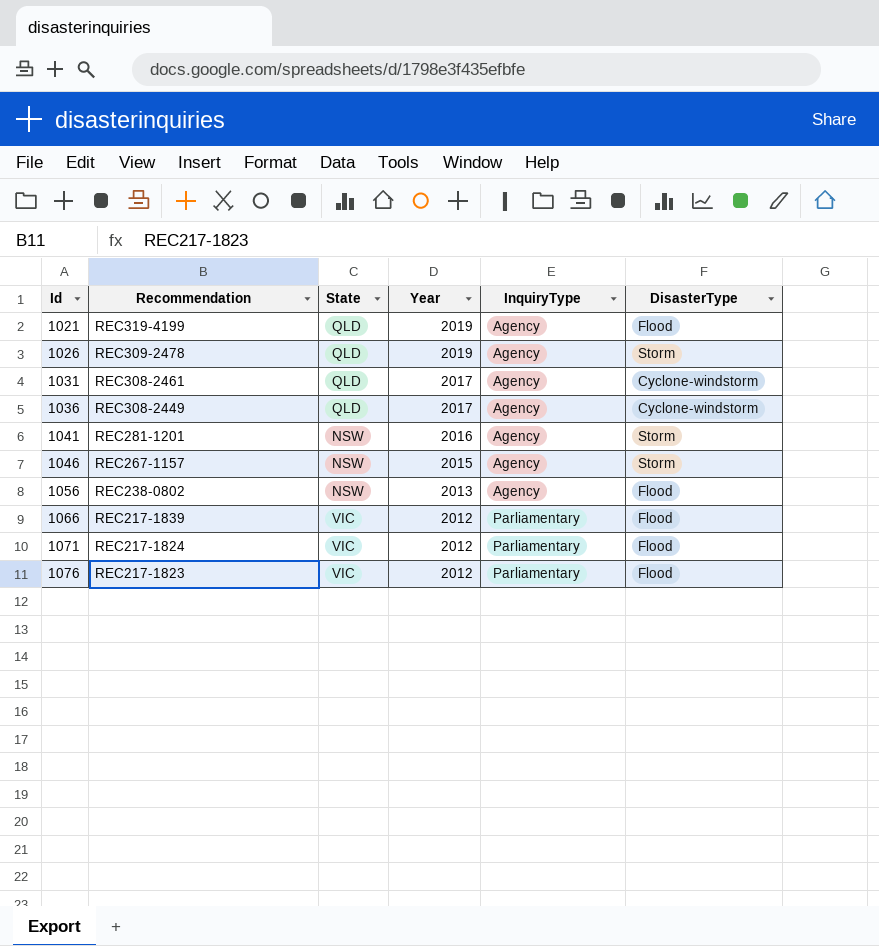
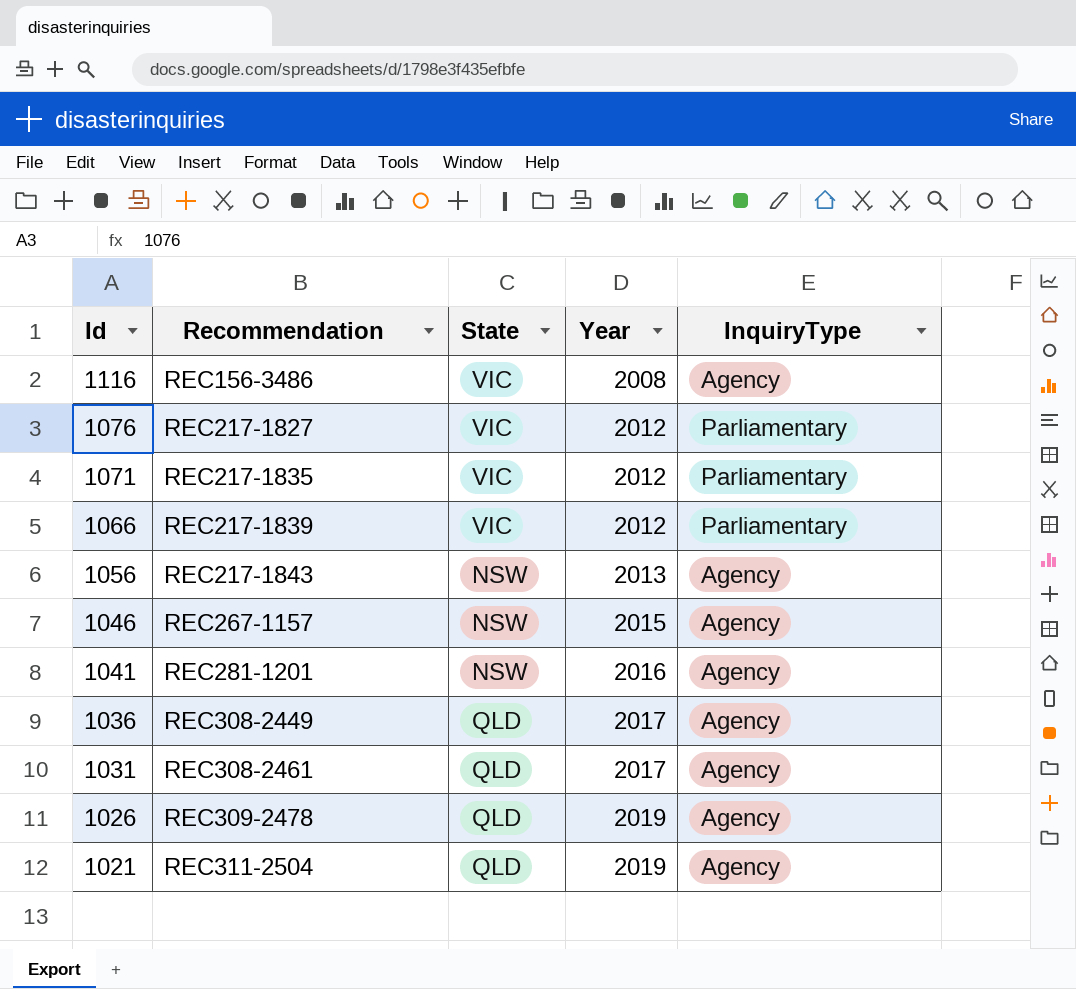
row order: Id ascending -> Id descending
column DisasterType | position: 6 -> none
row 1116: none -> REC156-3486 | VIC | 2008 | Agency
1076 | Recommendation: REC217-1823 -> REC217-1827
1071 | Recommendation: REC217-1824 -> REC217-1835
1056 | Recommendation: REC238-0802 -> REC217-1843
1021 | Recommendation: REC319-4199 -> REC311-2504

